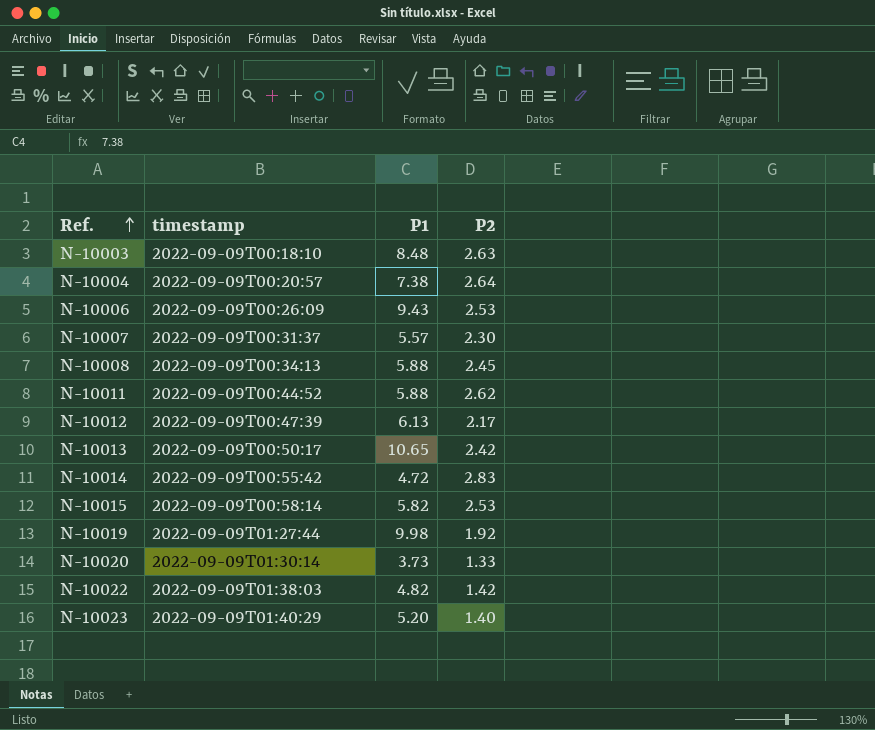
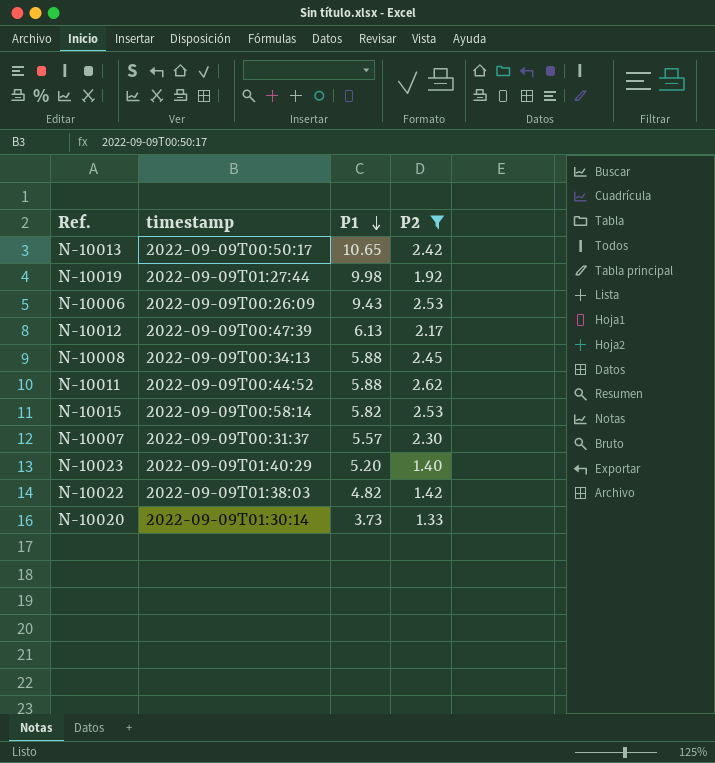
filter: none -> P2 <= 2.62
row order: Ref. ascending -> P1 descending

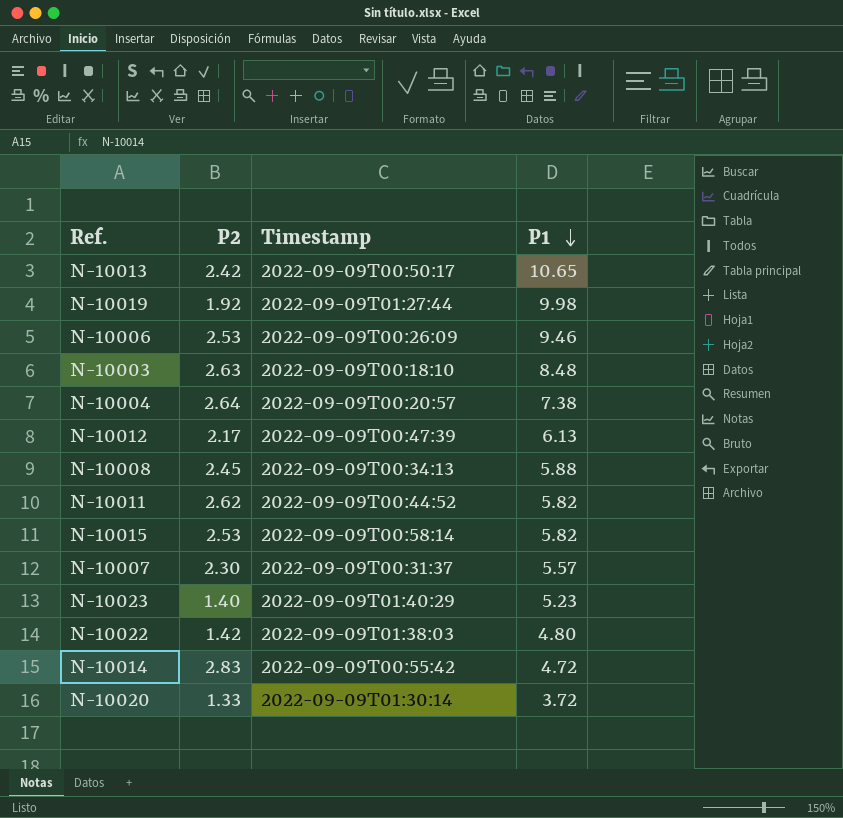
filter: P2 <= 2.62 -> none
column P2 | position: 4 -> 2
column name: timestamp -> Timestamp
N-10006 | P1: 9.43 -> 9.46
N-10011 | P1: 5.88 -> 5.82
N-10023 | P1: 5.20 -> 5.23
N-10022 | P1: 4.82 -> 4.80
N-10020 | P1: 3.73 -> 3.72

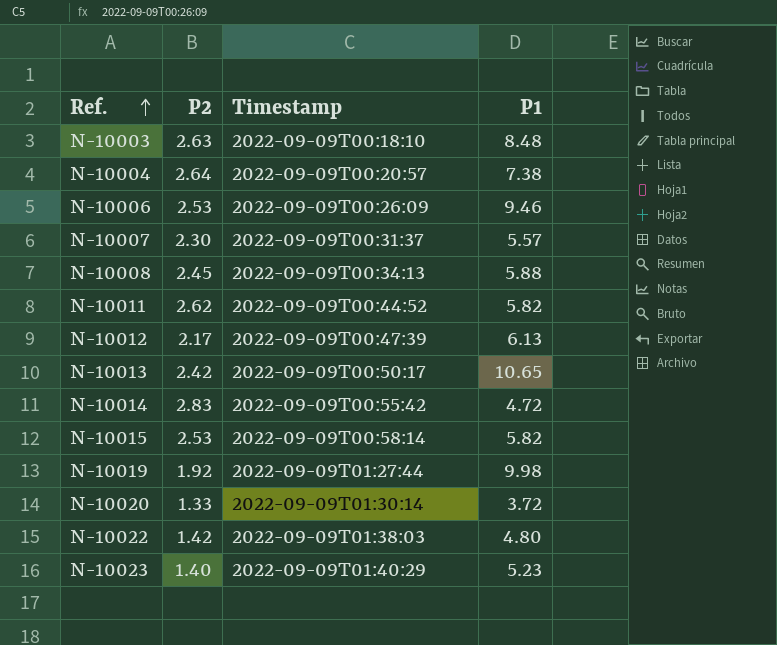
row order: P1 descending -> Ref. ascending

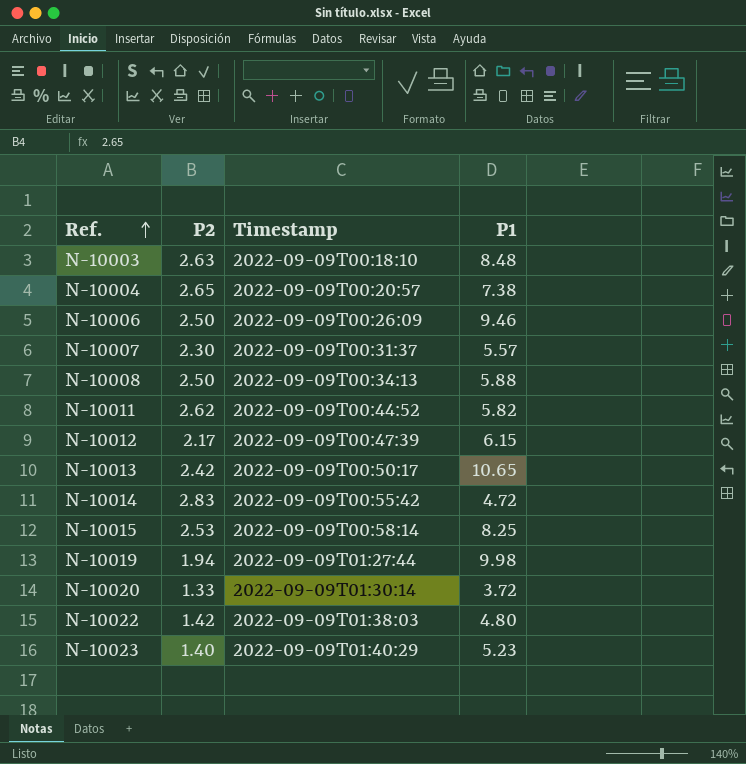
N-10004 | P2: 2.64 -> 2.65
N-10006 | P2: 2.53 -> 2.50
N-10008 | P2: 2.45 -> 2.50
N-10012 | P1: 6.13 -> 6.15
N-10015 | P1: 5.82 -> 8.25
N-10019 | P2: 1.92 -> 1.94

